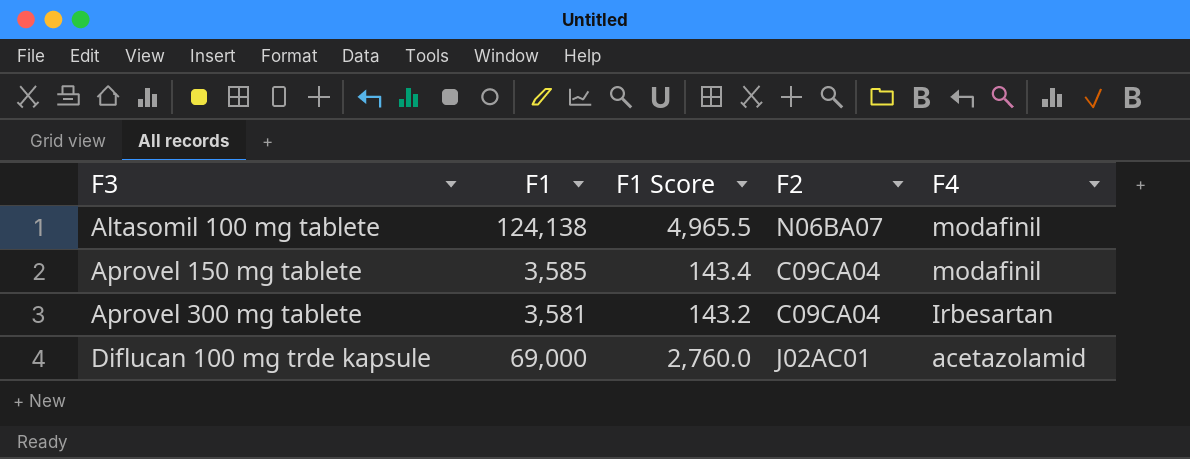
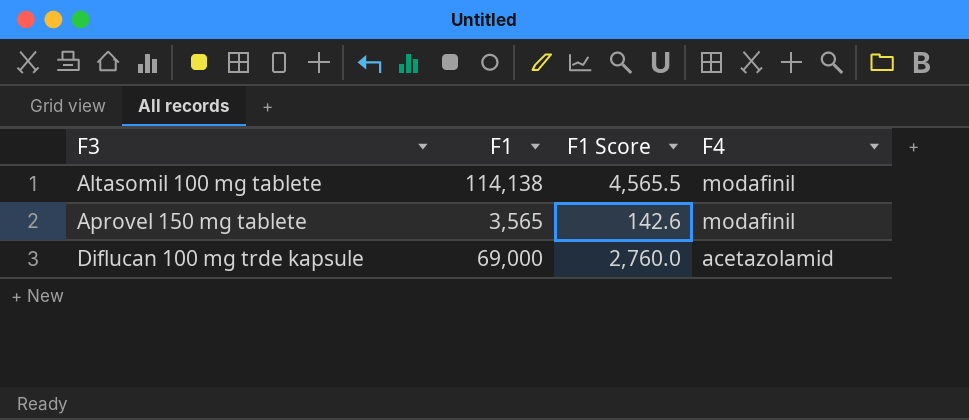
column F2 | position: 4 -> none
row Aprovel 300 mg tablete: 3,581 | 143.2 | C09CA04 | Irbesartan -> none
Altasomil 100 mg tablete | F1: 124,138 -> 114,138
Altasomil 100 mg tablete | F1 Score: 4,965.5 -> 4,565.5
Aprovel 150 mg tablete | F1: 3,585 -> 3,565
Aprovel 150 mg tablete | F1 Score: 143.4 -> 142.6

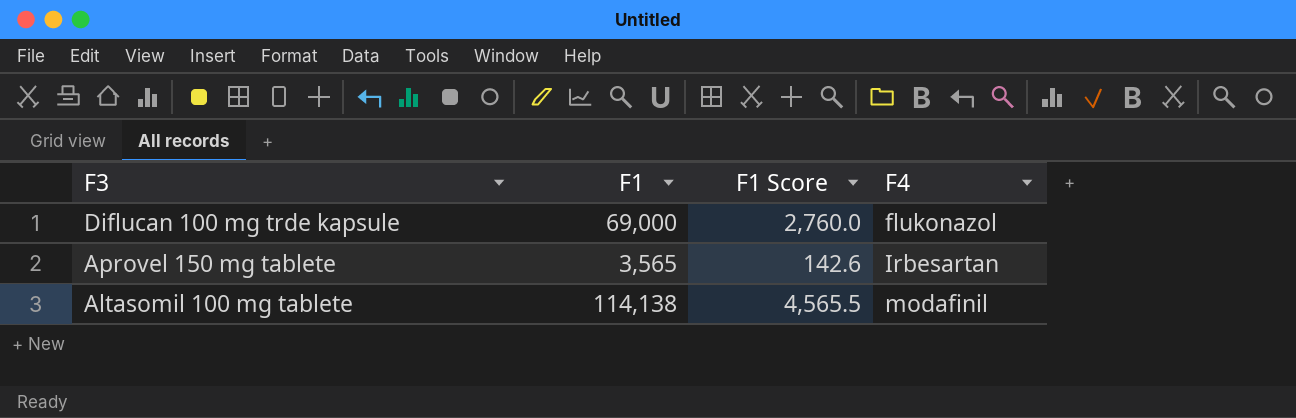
row order: F3 ascending -> F3 descending
Diflucan 100 mg trde kapsule | F4: acetazolamid -> flukonazol
Aprovel 150 mg tablete | F4: modafinil -> Irbesartan

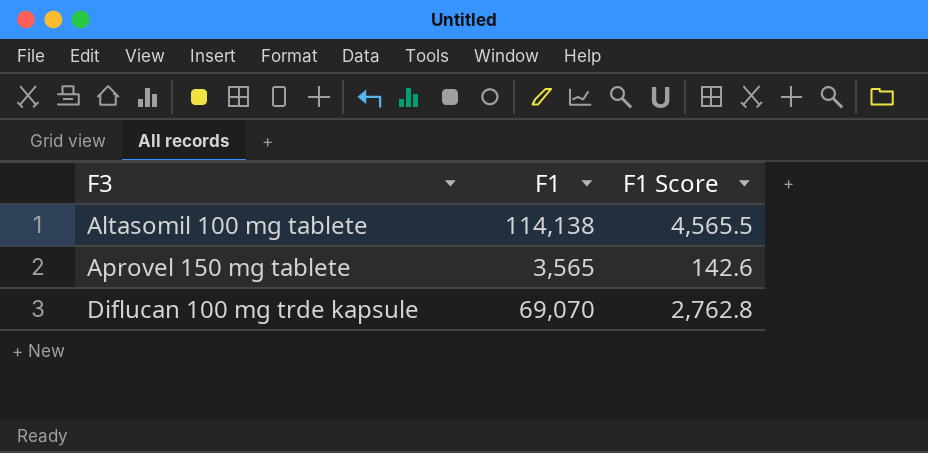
row order: F3 descending -> F3 ascending
column F4 | position: 4 -> none
Diflucan 100 mg trde kapsule | F1: 69,000 -> 69,070
Diflucan 100 mg trde kapsule | F1 Score: 2,760.0 -> 2,762.8

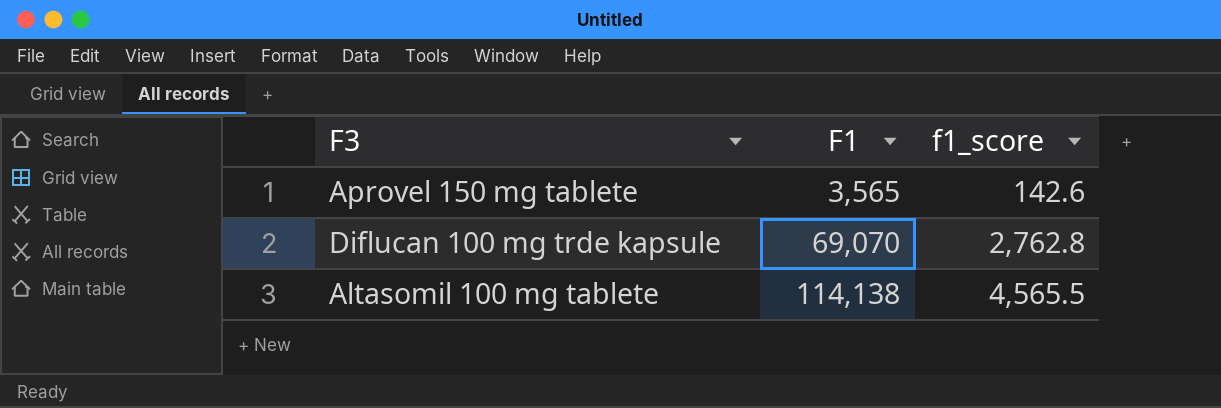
row order: F3 ascending -> F1 ascending
column name: F1 Score -> f1_score

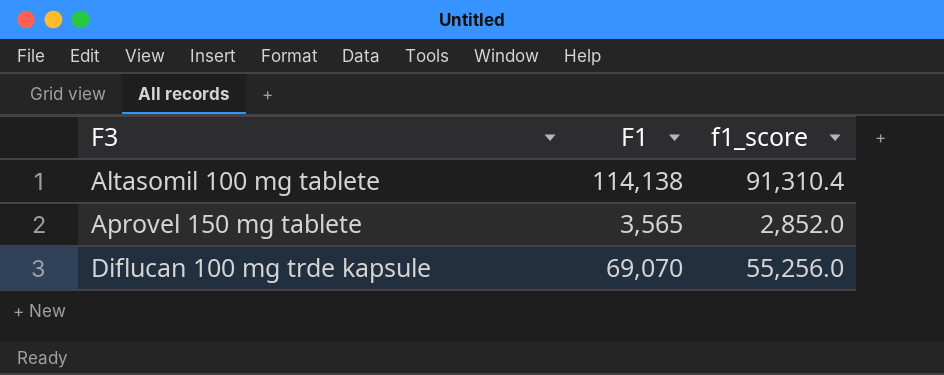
row order: F1 ascending -> F3 ascending
column f1_score | formula: [F1] * 0.04 -> [F1] * 0.8

